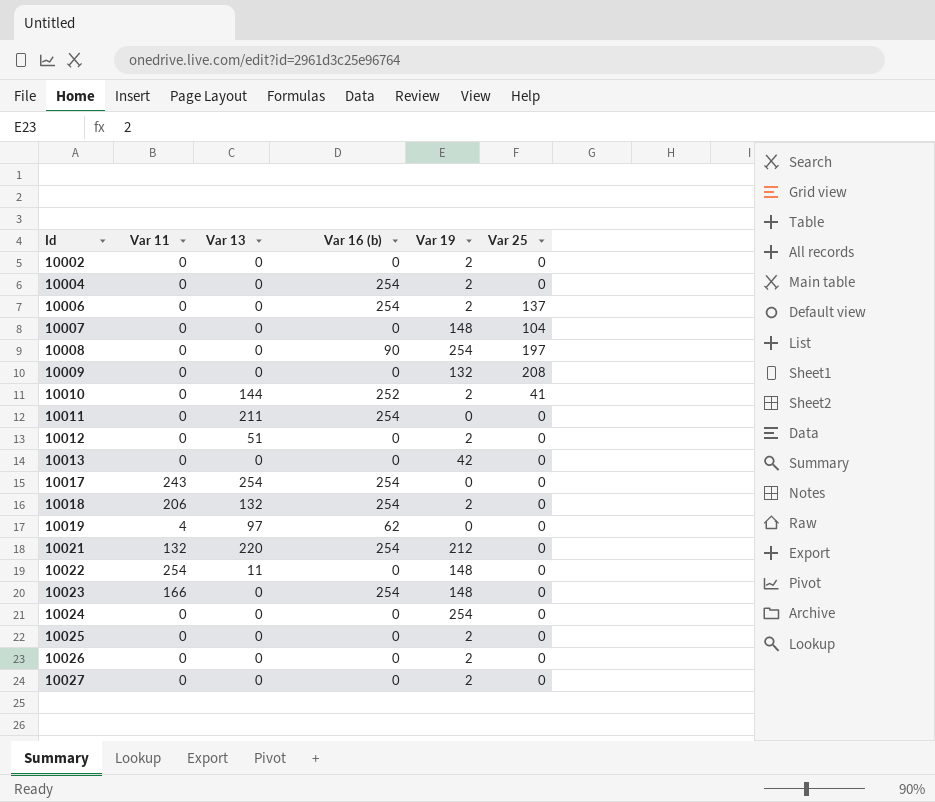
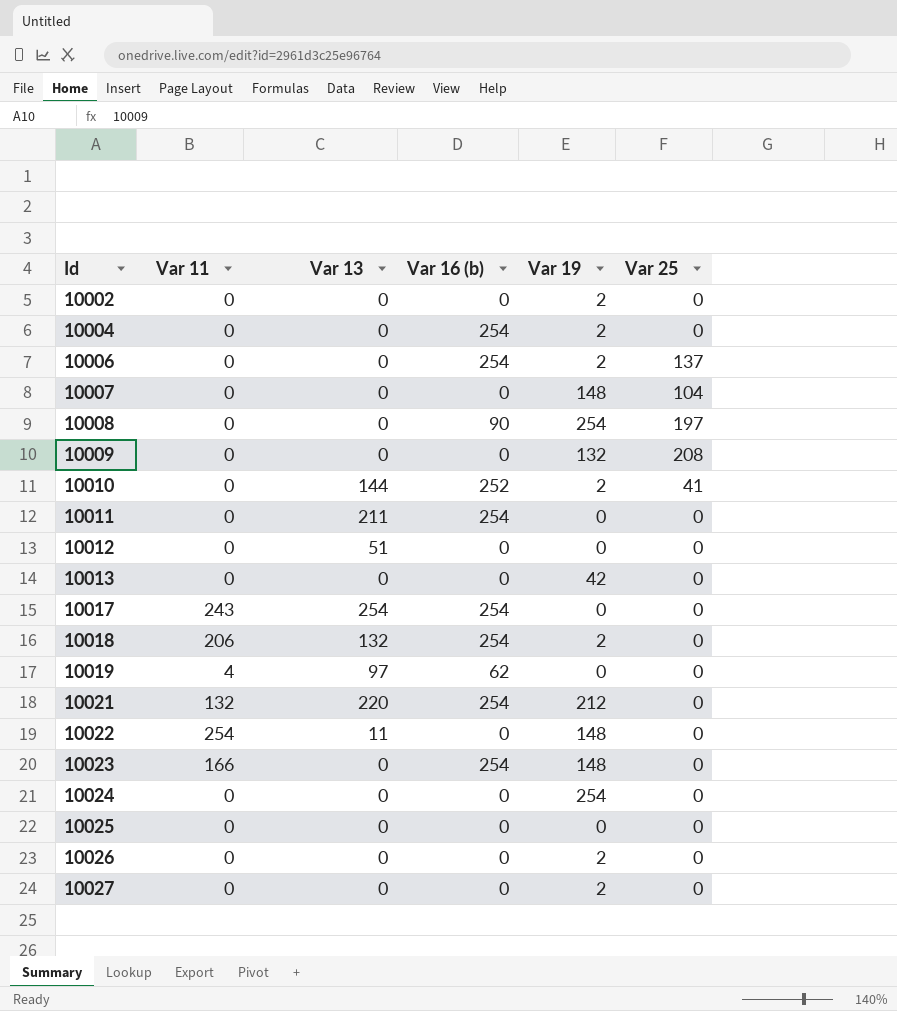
10012 | Var 19: 2 -> 0
10025 | Var 19: 2 -> 0

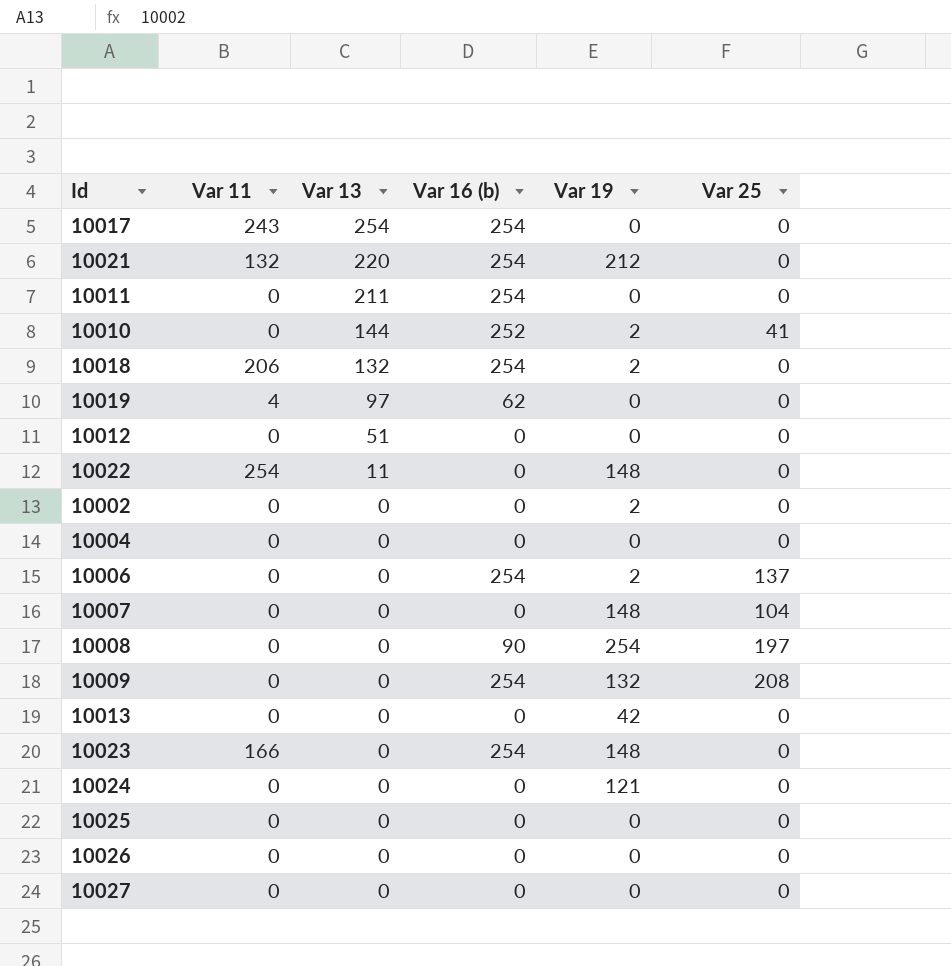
row order: Id ascending -> Var 13 descending
10004 | Var 16 (b): 254 -> 0
10004 | Var 19: 2 -> 0
10009 | Var 16 (b): 0 -> 254
10024 | Var 19: 254 -> 121
10026 | Var 19: 2 -> 0
10027 | Var 19: 2 -> 0

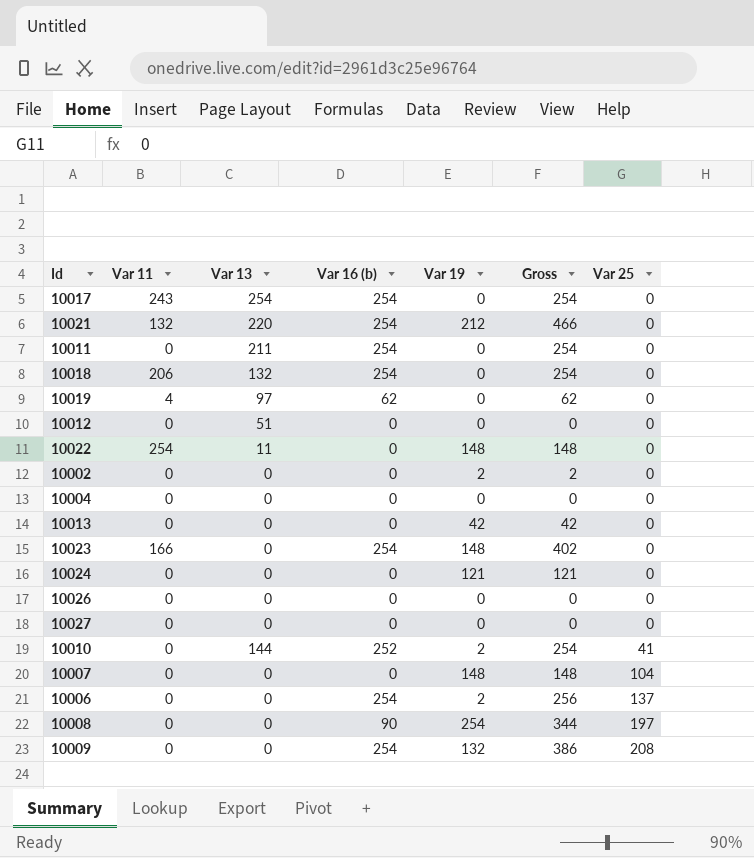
row order: Var 13 descending -> Var 25 ascending
column Gross | formula: none -> [Var 16 (b)] + [Var 19]
row 10025: 0 | 0 | 0 | 0 | 0 -> none
10018 | Var 19: 2 -> 0

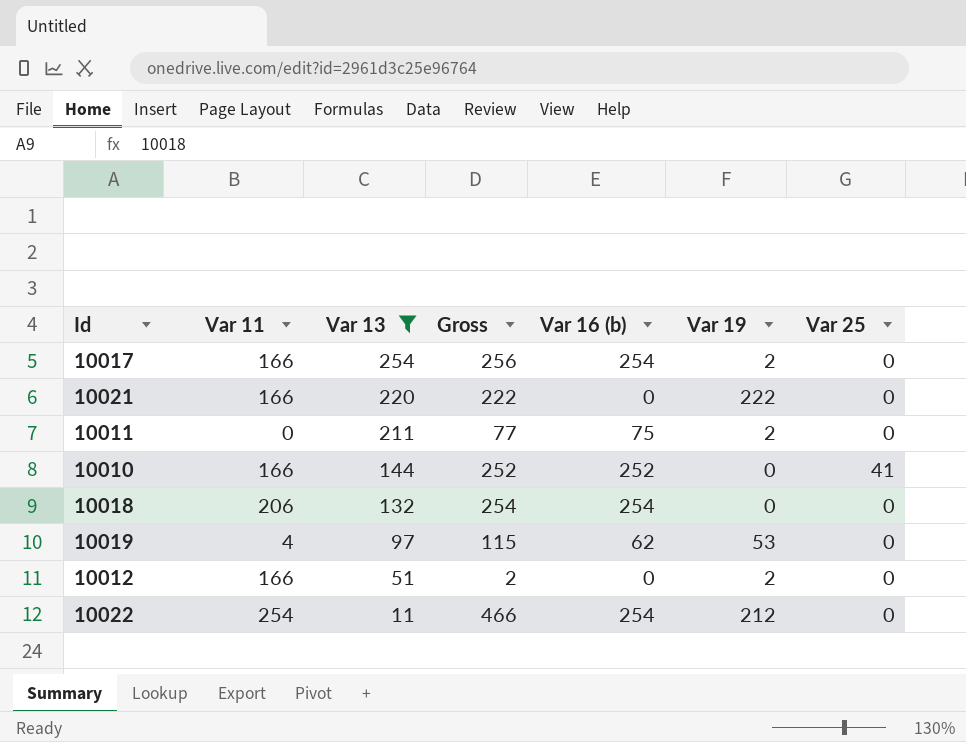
filter: none -> Var 13 != 0
row order: Var 25 ascending -> Var 13 descending
column Gross | position: 6 -> 4
10017 | Var 11: 243 -> 166
10017 | Gross: 254 -> 256
10017 | Var 19: 0 -> 2
10021 | Var 11: 132 -> 166
10021 | Gross: 466 -> 222
10021 | Var 16 (b): 254 -> 0
10021 | Var 19: 212 -> 222
10011 | Gross: 254 -> 77
10011 | Var 16 (b): 254 -> 75
10011 | Var 19: 0 -> 2
10010 | Var 11: 0 -> 166
10010 | Gross: 254 -> 252
10010 | Var 19: 2 -> 0
10019 | Gross: 62 -> 115
10019 | Var 19: 0 -> 53
10012 | Var 11: 0 -> 166
10012 | Gross: 0 -> 2
10012 | Var 19: 0 -> 2
10022 | Gross: 148 -> 466
10022 | Var 16 (b): 0 -> 254
10022 | Var 19: 148 -> 212

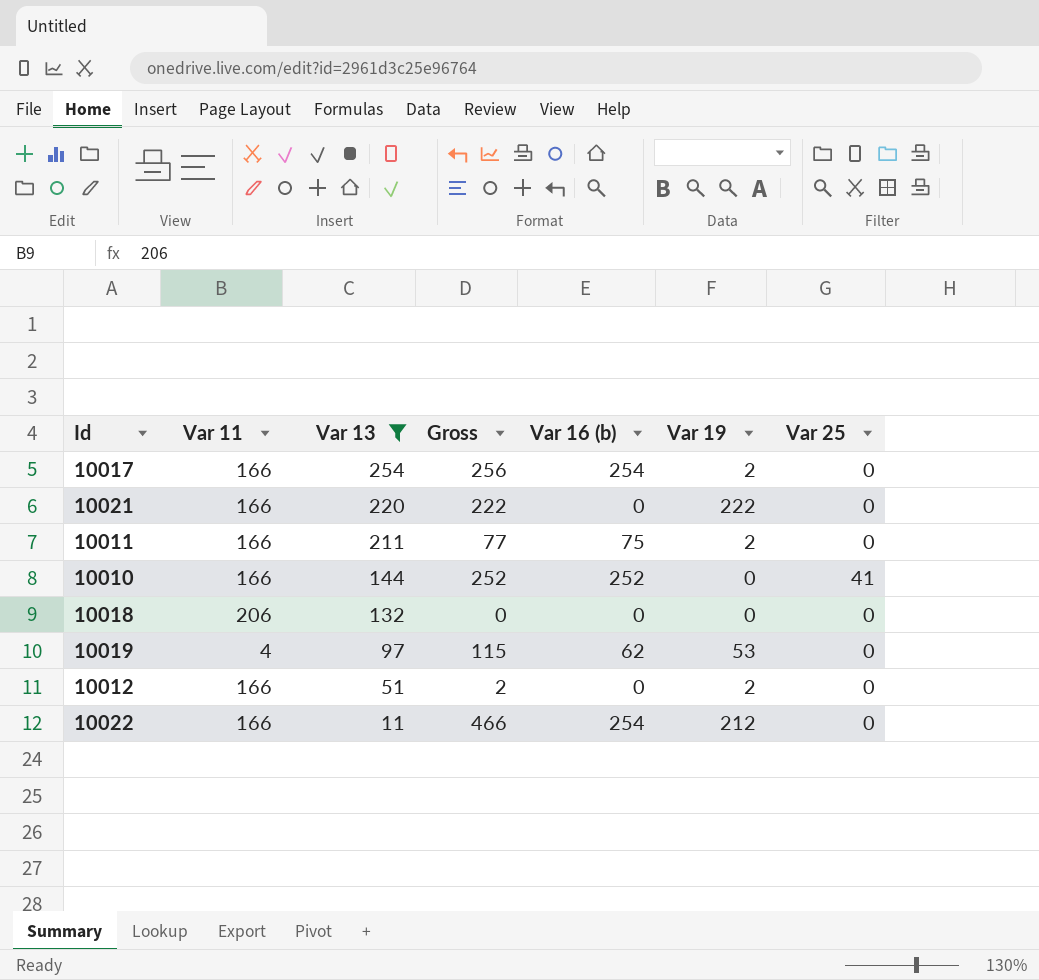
10011 | Var 11: 0 -> 166
10018 | Gross: 254 -> 0
10018 | Var 16 (b): 254 -> 0
10022 | Var 11: 254 -> 166

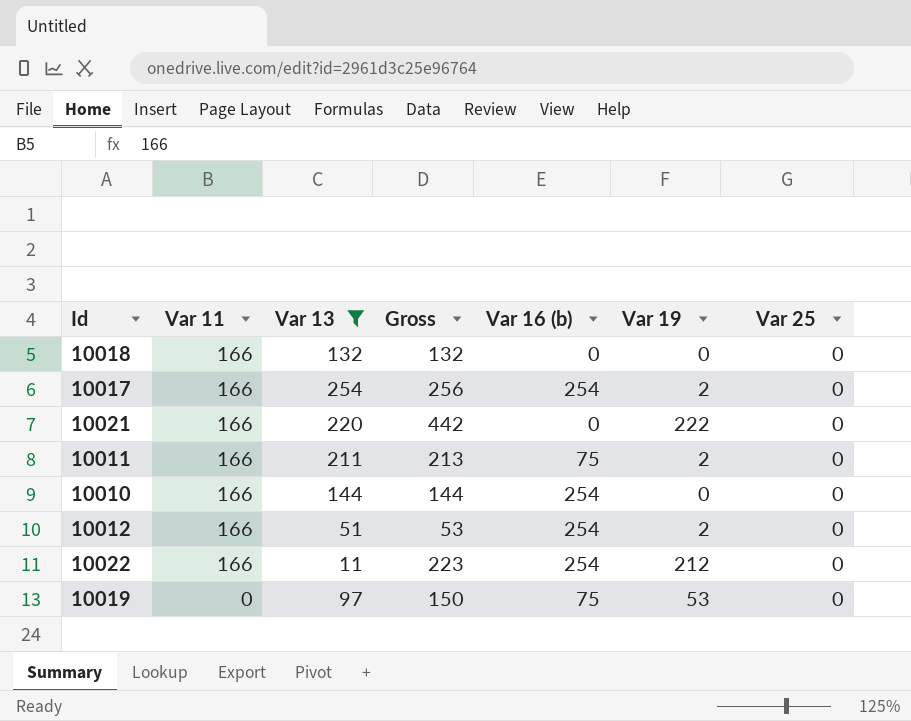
row order: Var 13 descending -> Var 11 descending
column Gross | formula: [Var 16 (b)] + [Var 19] -> [Var 13] + [Var 19]
10018 | Var 11: 206 -> 166
10010 | Var 16 (b): 252 -> 254
10010 | Var 25: 41 -> 0
10012 | Var 16 (b): 0 -> 254
10019 | Var 11: 4 -> 0
10019 | Var 16 (b): 62 -> 75

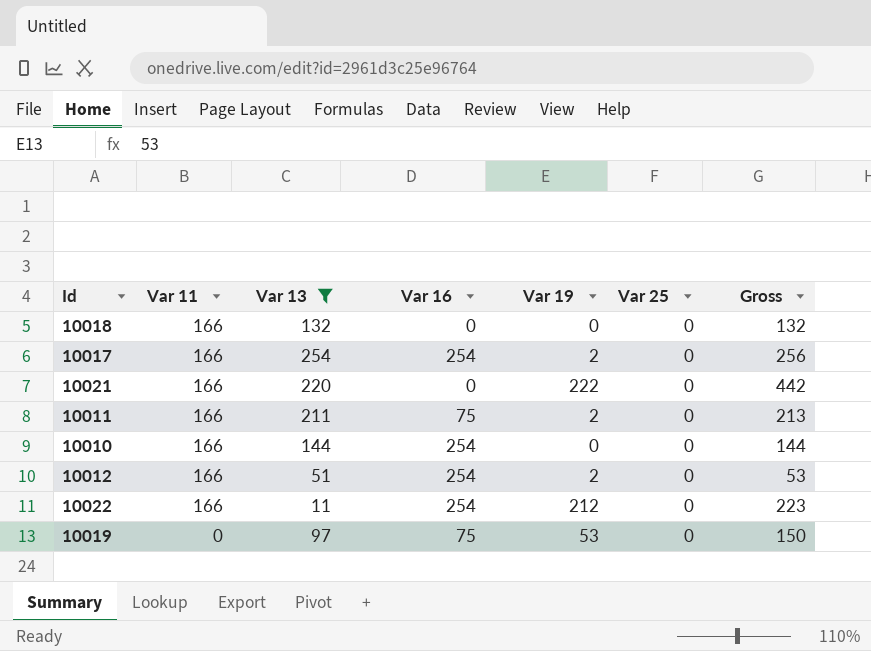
column name: Var 16 (b) -> Var 16
column Gross | position: 4 -> 7

